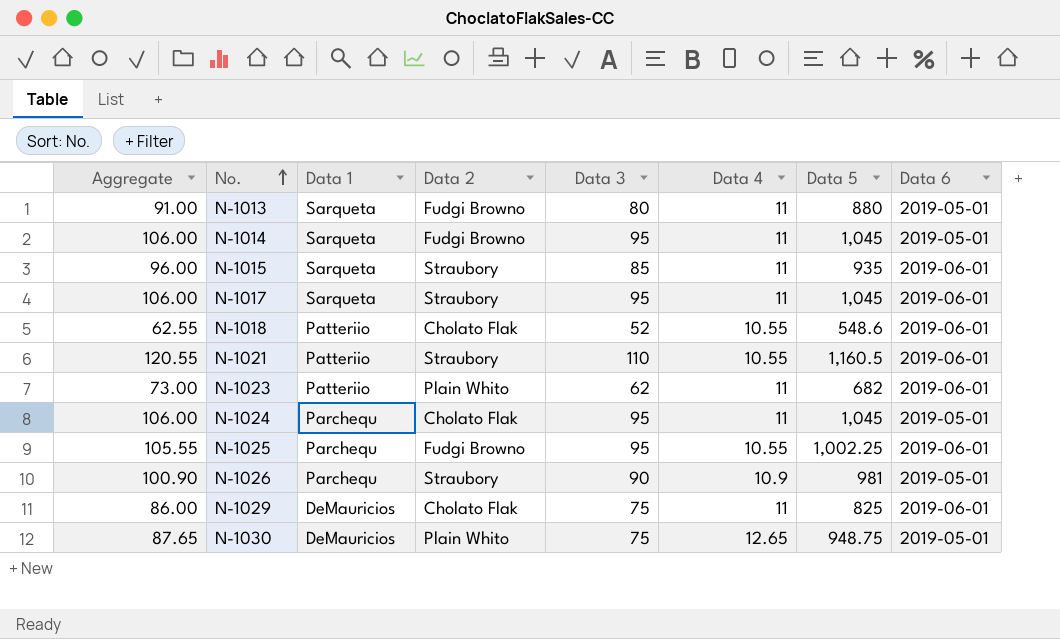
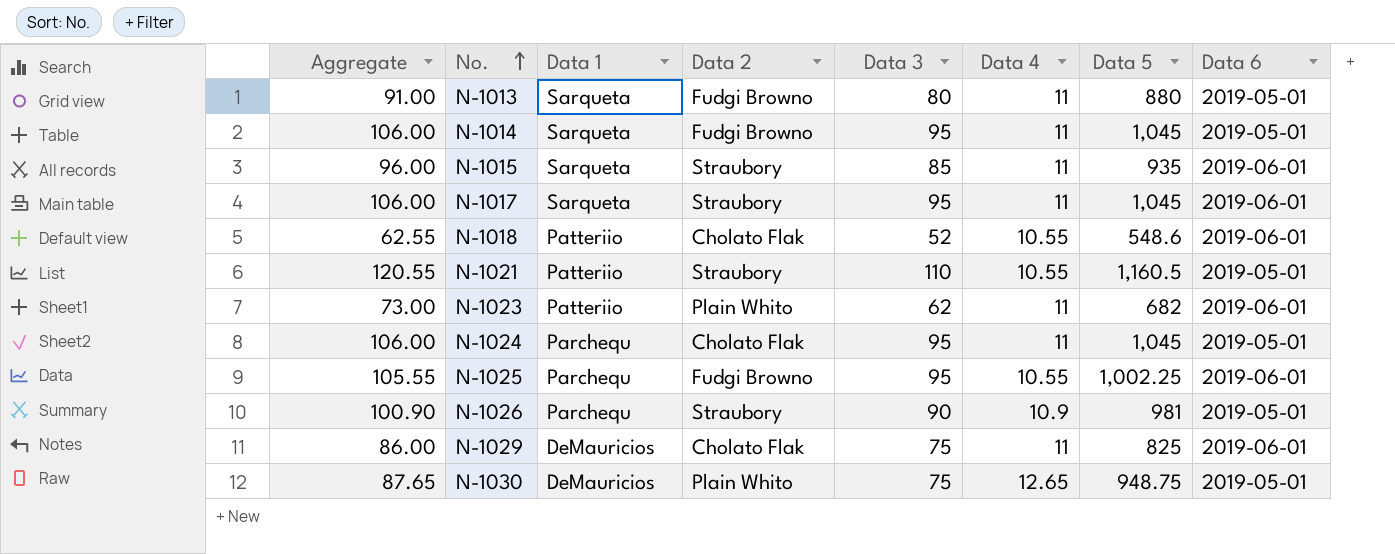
N-1021 | Data 6: 2019-06-01 -> 2019-05-01

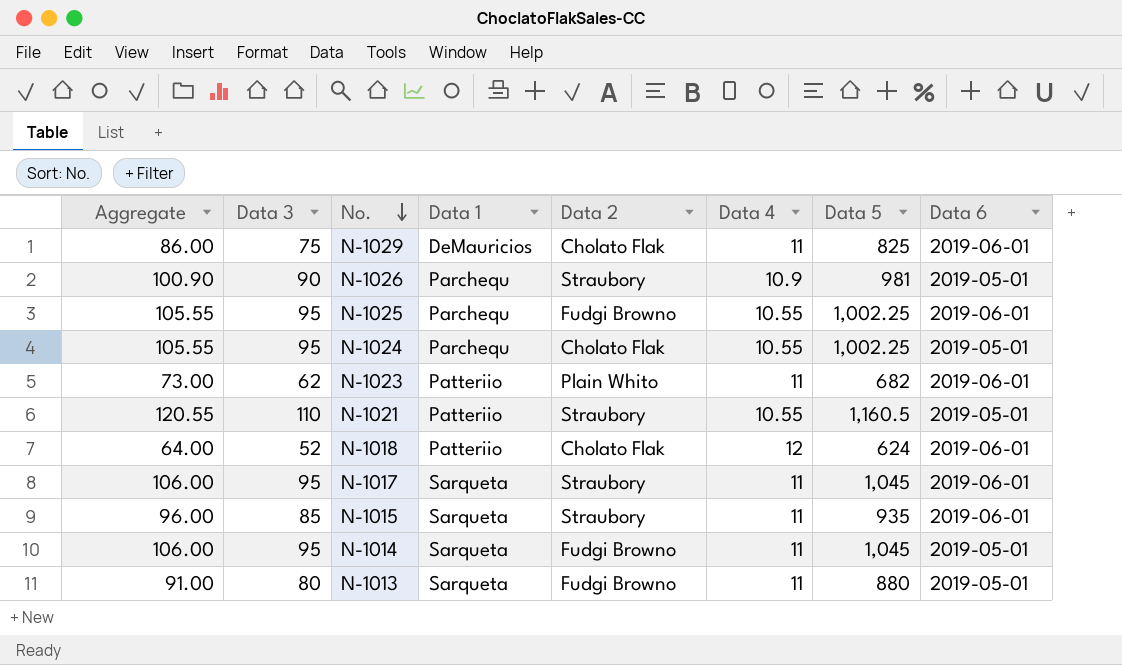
row order: No. ascending -> No. descending
column Data 3 | position: 5 -> 2
row N-1030: 87.65 | DeMauricios | Plain Whito | 75 | 12.65 | 948.75 | 2019-05-01 -> none
N-1024 | Aggregate: 106.00 -> 105.55
N-1024 | Data 4: 11 -> 10.55
N-1024 | Data 5: 1,045 -> 1,002.25
N-1018 | Aggregate: 62.55 -> 64.00
N-1018 | Data 4: 10.55 -> 12
N-1018 | Data 5: 548.6 -> 624

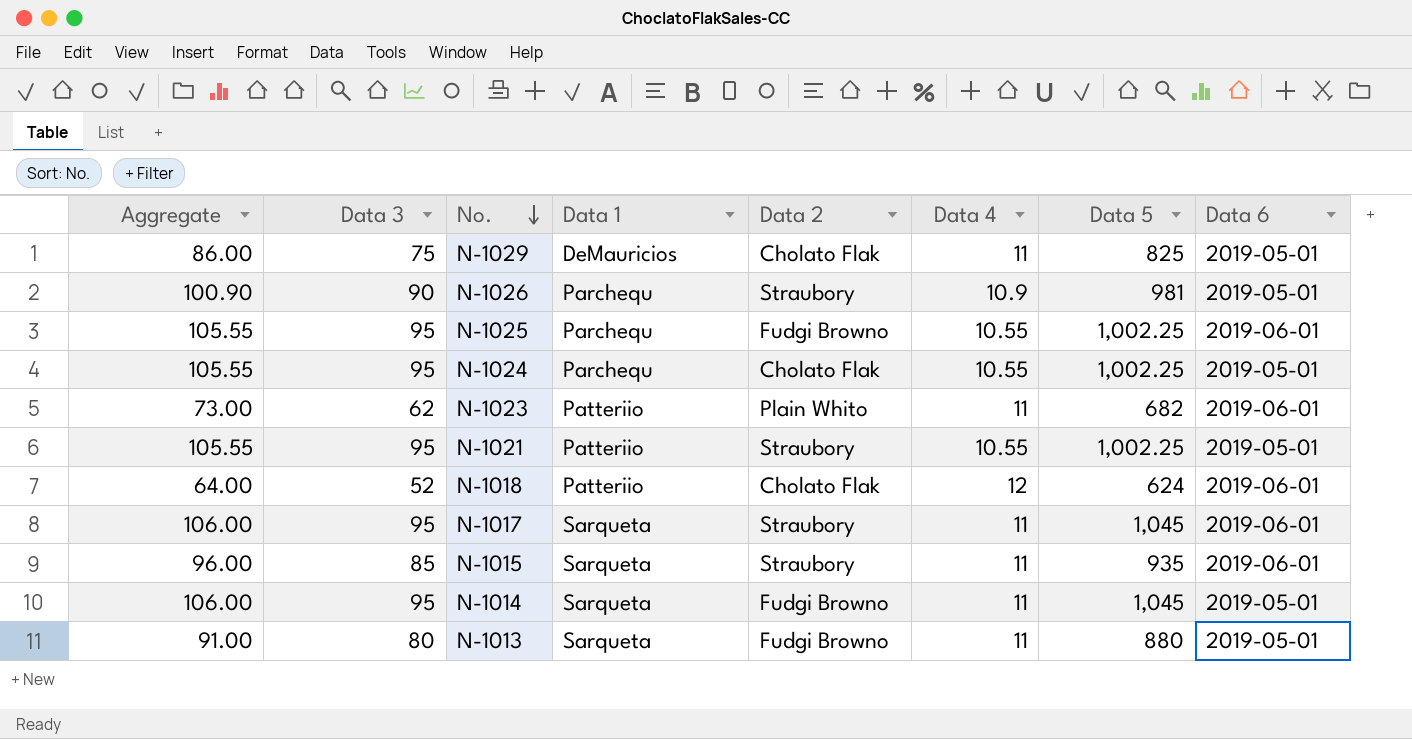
N-1029 | Data 6: 2019-06-01 -> 2019-05-01
N-1021 | Aggregate: 120.55 -> 105.55
N-1021 | Data 3: 110 -> 95
N-1021 | Data 5: 1,160.5 -> 1,002.25

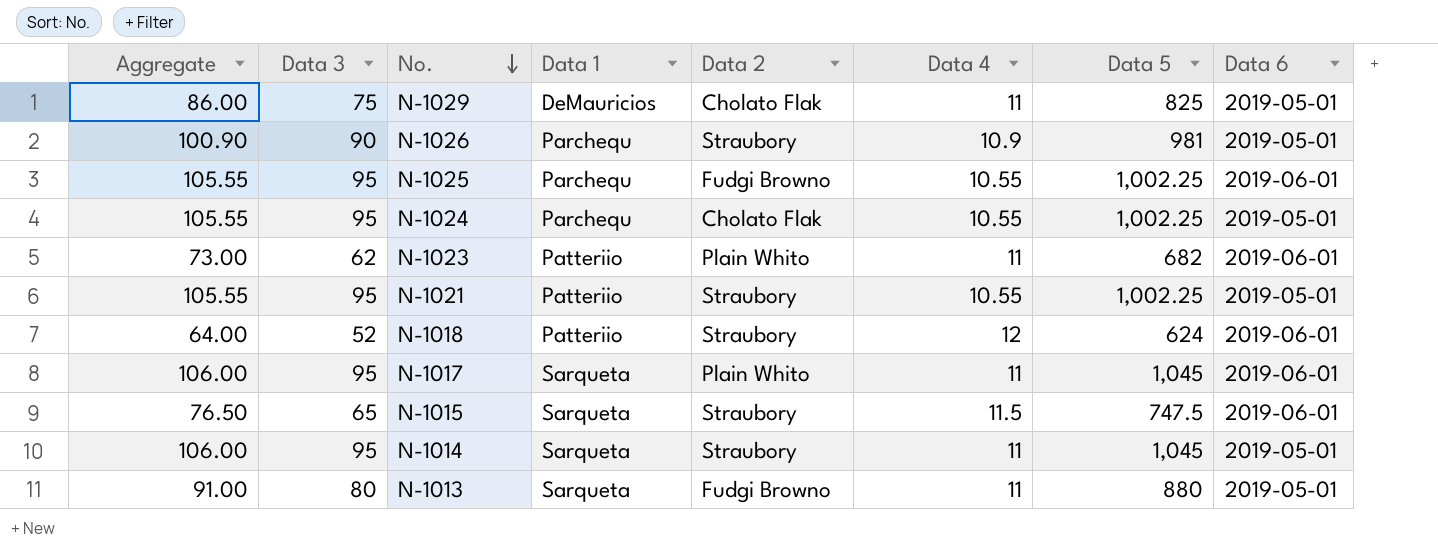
N-1018 | Data 2: Cholato Flak -> Straubory
N-1017 | Data 2: Straubory -> Plain Whito
N-1015 | Aggregate: 96.00 -> 76.50
N-1015 | Data 3: 85 -> 65
N-1015 | Data 4: 11 -> 11.5
N-1015 | Data 5: 935 -> 747.5
N-1014 | Data 2: Fudgi Browno -> Straubory

